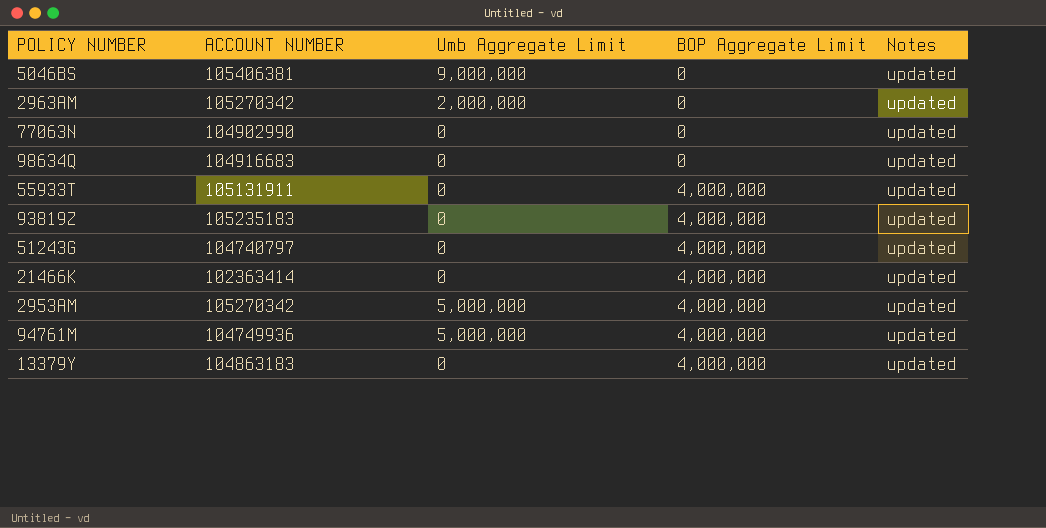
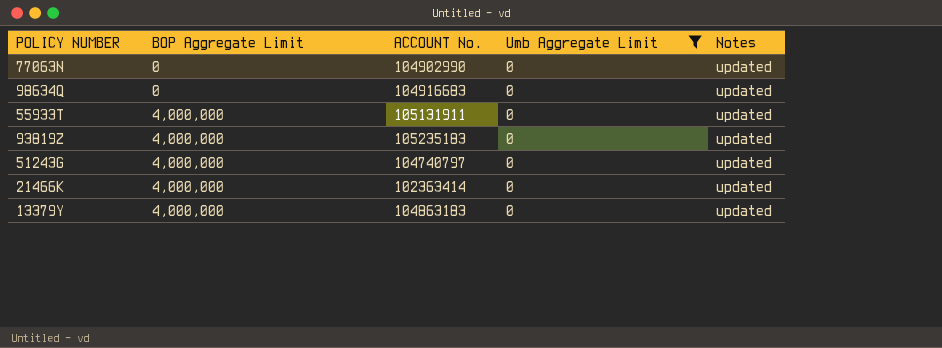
filter: none -> Umb Aggregate Limit = 0
column BOP Aggregate Limit | position: 4 -> 2
column name: ACCOUNT NUMBER -> ACCOUNT No.

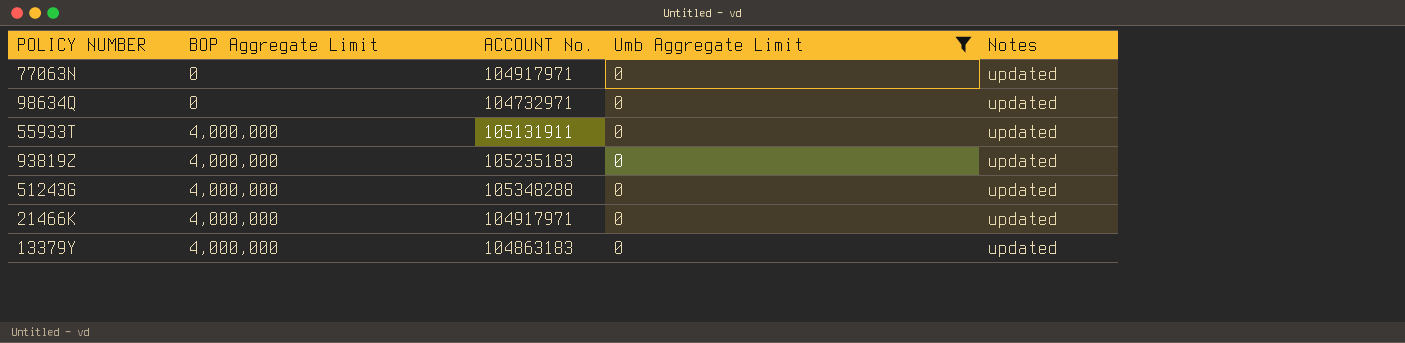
77063N | ACCOUNT No.: 104902990 -> 104917971
98634Q | ACCOUNT No.: 104916683 -> 104732971
51243G | ACCOUNT No.: 104740797 -> 105348288
21466K | ACCOUNT No.: 102363414 -> 104917971

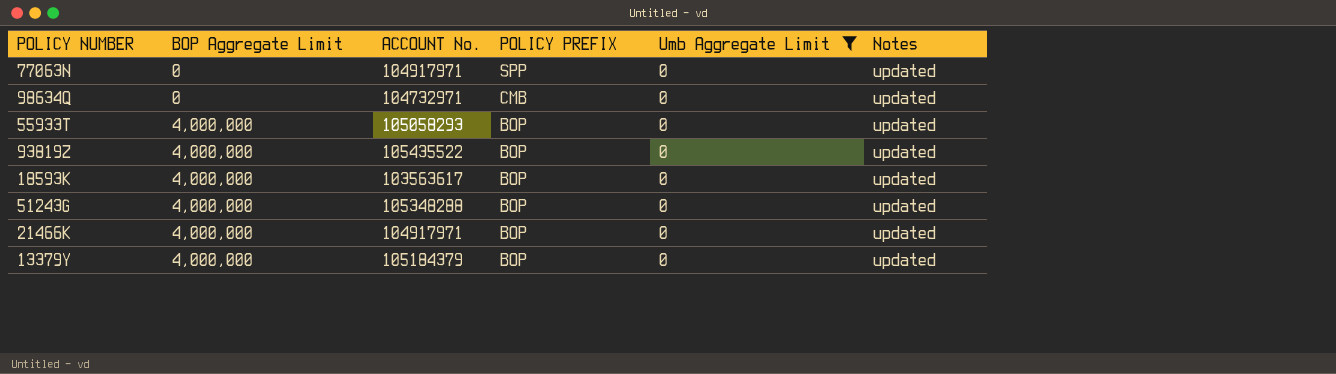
column POLICY PREFIX | position: none -> 4
55933T | ACCOUNT No.: 105131911 -> 105058293
93819Z | ACCOUNT No.: 105235183 -> 105435522
row 18593K: none -> 4,000,000 | 103563617 | BOP | 0 | updated
13379Y | ACCOUNT No.: 104863183 -> 105184379

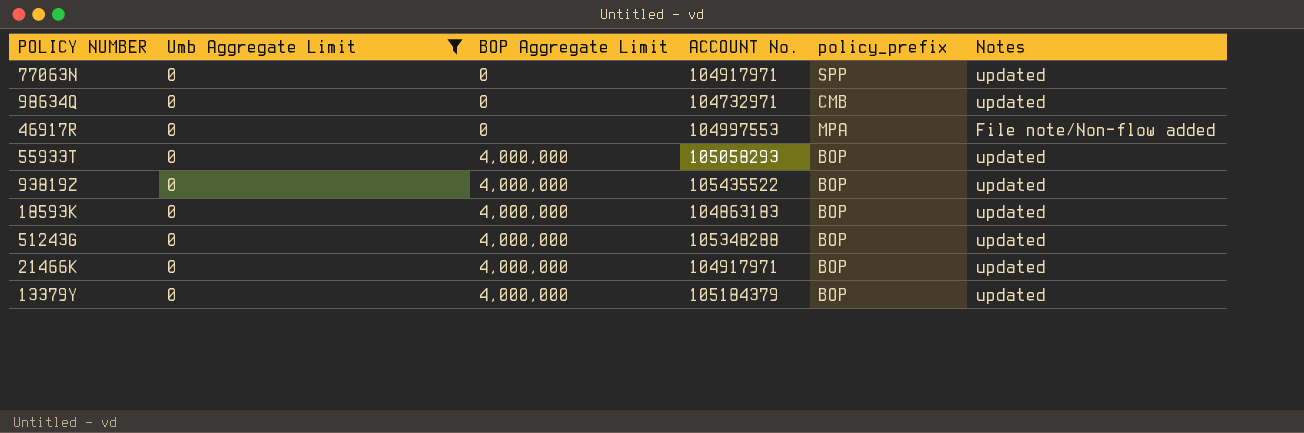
column Umb Aggregate Limit | position: 5 -> 2
column name: POLICY PREFIX -> policy_prefix
row 46917R: none -> 0 | 0 | 104997553 | MPA | File note/Non-flow added
18593K | ACCOUNT No.: 103563617 -> 104863183

